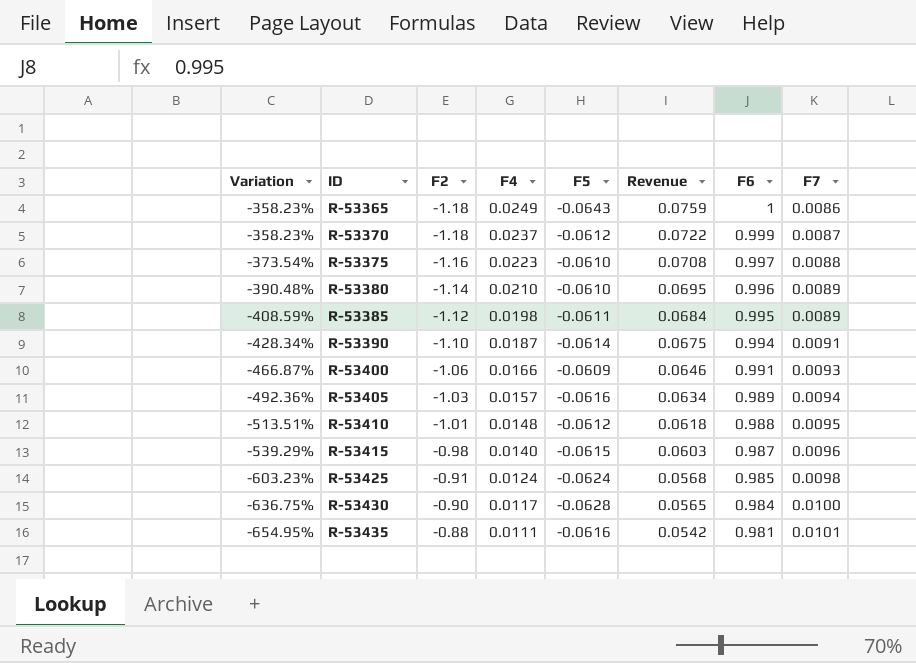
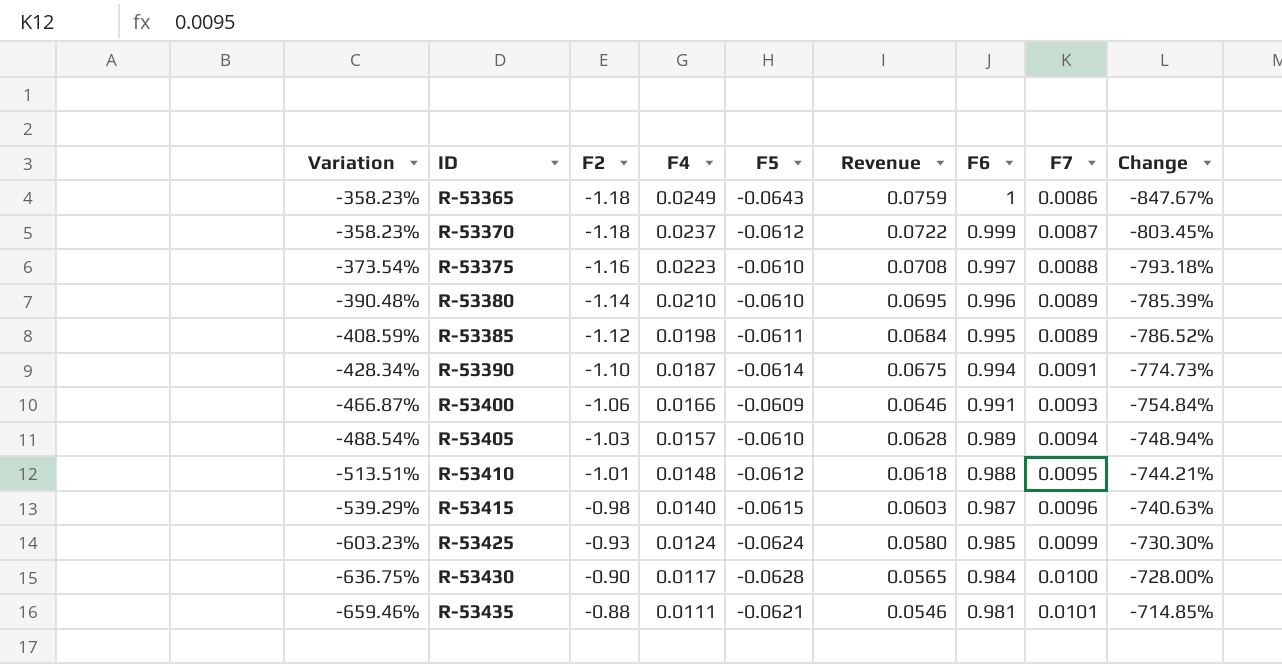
column Change | formula: none -> ([F5] - [F7]) / [F7]
R-53405 | Variation: -492.36% -> -488.54%
R-53405 | F5: -0.0616 -> -0.0610
R-53405 | Revenue: 0.0634 -> 0.0628
R-53425 | F2: -0.91 -> -0.93
R-53425 | Revenue: 0.0568 -> 0.0580
R-53425 | F7: 0.0098 -> 0.0099
R-53435 | Variation: -654.95% -> -659.46%
R-53435 | F5: -0.0616 -> -0.0621
R-53435 | Revenue: 0.0542 -> 0.0546

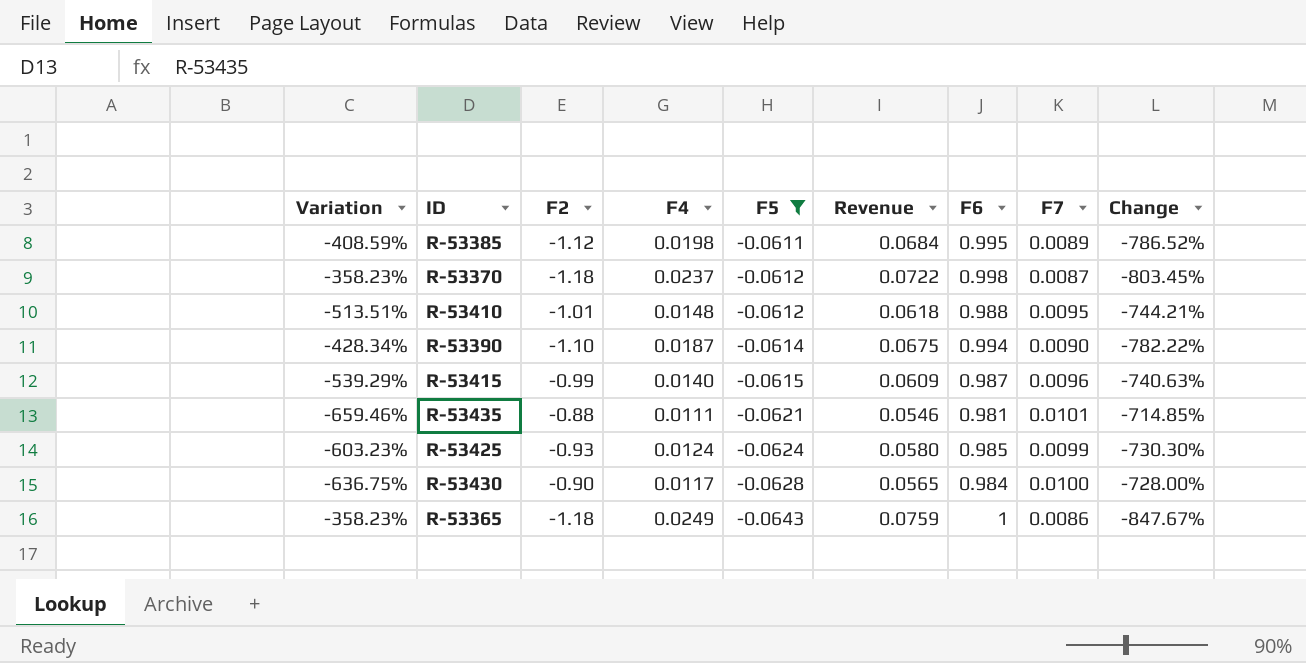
filter: none -> F5 <= -0.0611
row order: Variation descending -> F5 descending
R-53370 | F6: 0.999 -> 0.998
R-53390 | F7: 0.0091 -> 0.0090
R-53390 | Change: -774.73% -> -782.22%
R-53415 | F2: -0.98 -> -0.99
R-53415 | Revenue: 0.0603 -> 0.0609

